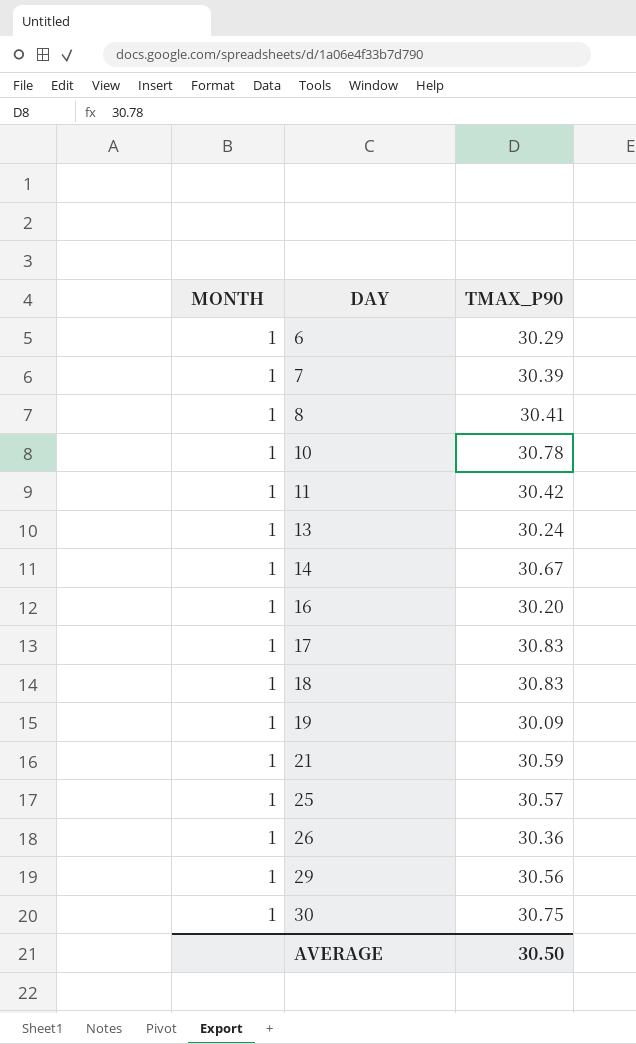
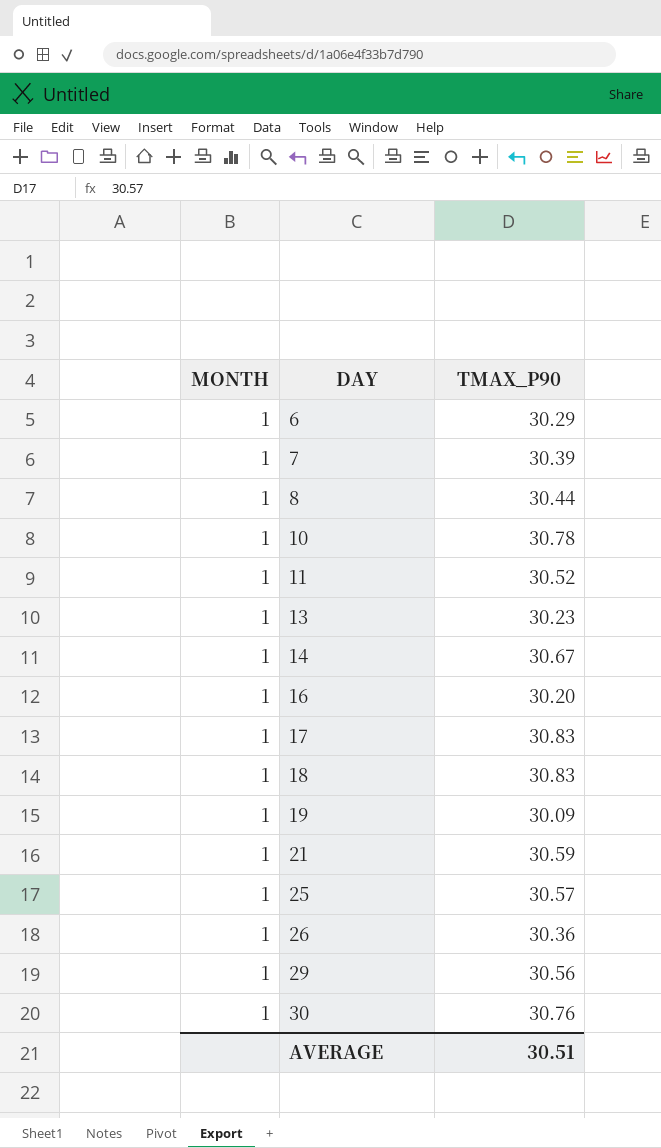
8 | TMAX_P90: 30.41 -> 30.44
11 | TMAX_P90: 30.42 -> 30.52
13 | TMAX_P90: 30.24 -> 30.23
30 | TMAX_P90: 30.75 -> 30.76
AVERAGE | TMAX_P90: 30.50 -> 30.51

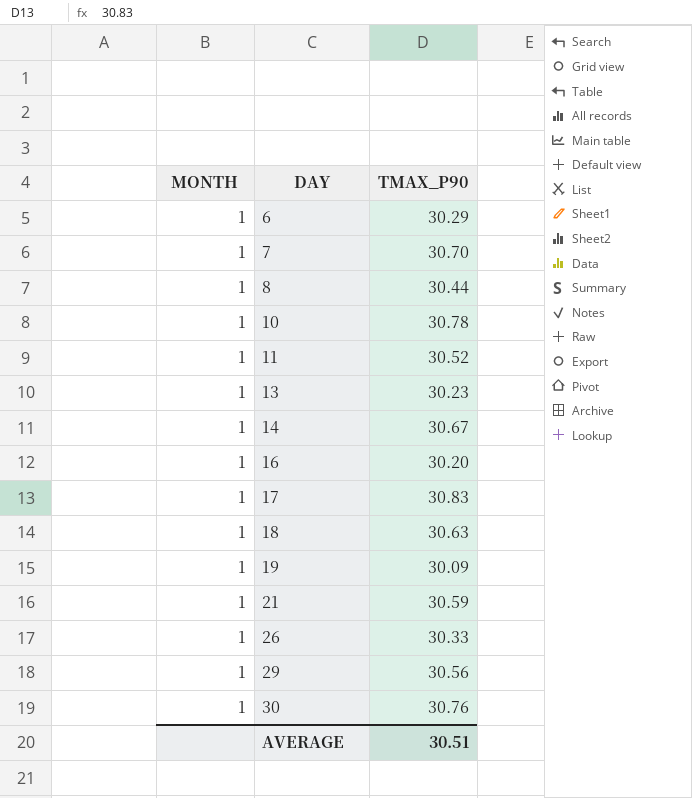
row 25: 1 | 30.57 -> none
7 | TMAX_P90: 30.39 -> 30.70
18 | TMAX_P90: 30.83 -> 30.63
26 | TMAX_P90: 30.36 -> 30.33

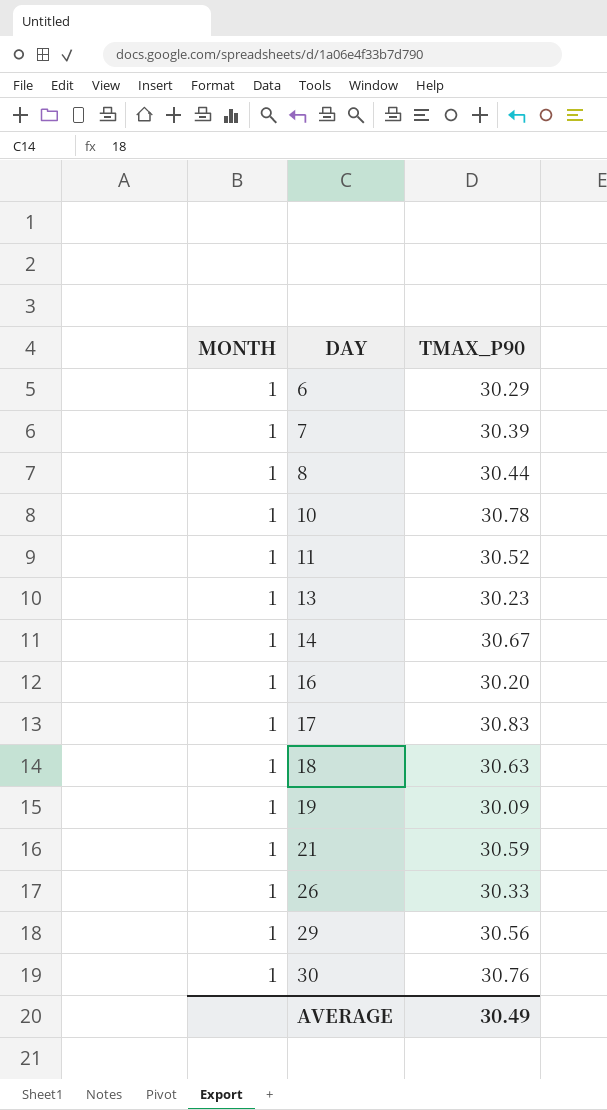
7 | TMAX_P90: 30.70 -> 30.39
AVERAGE | TMAX_P90: 30.51 -> 30.49

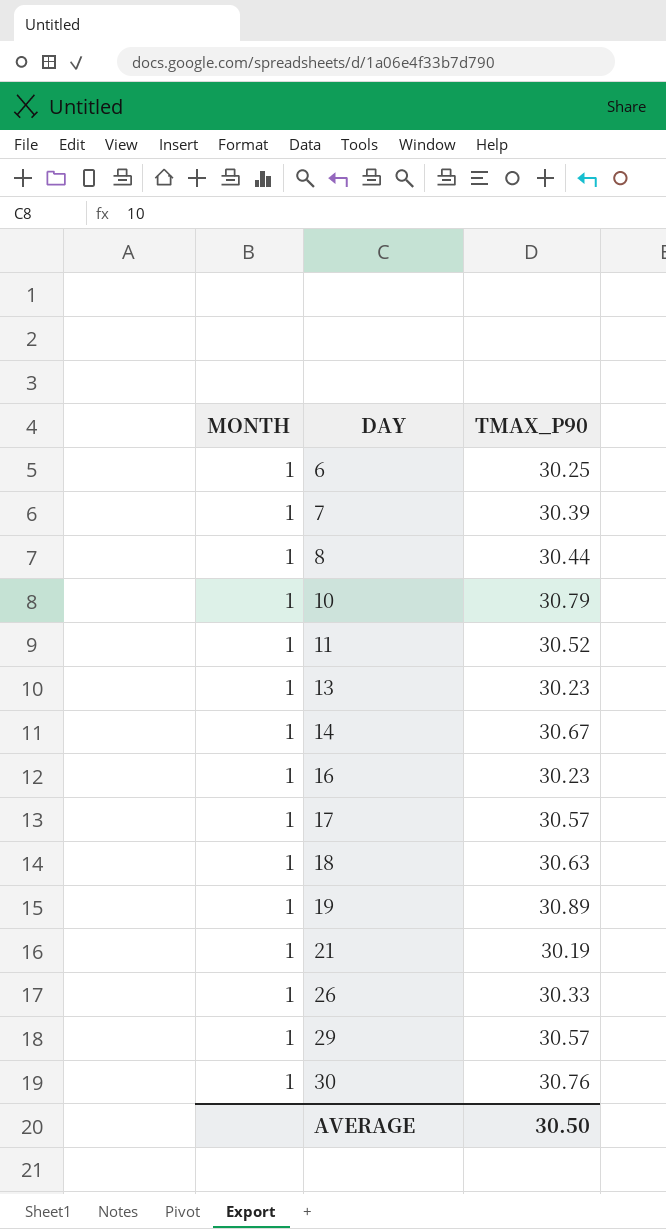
6 | TMAX_P90: 30.29 -> 30.25
10 | TMAX_P90: 30.78 -> 30.79
16 | TMAX_P90: 30.20 -> 30.23
17 | TMAX_P90: 30.83 -> 30.57
19 | TMAX_P90: 30.09 -> 30.89
21 | TMAX_P90: 30.59 -> 30.19
29 | TMAX_P90: 30.56 -> 30.57
AVERAGE | TMAX_P90: 30.49 -> 30.50

